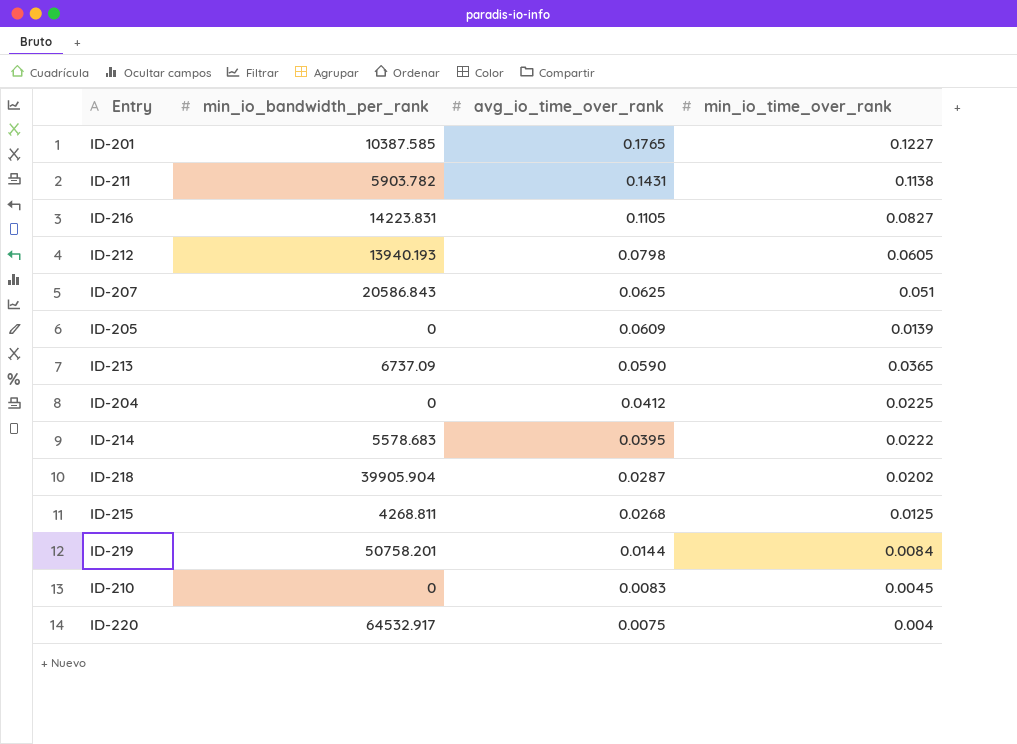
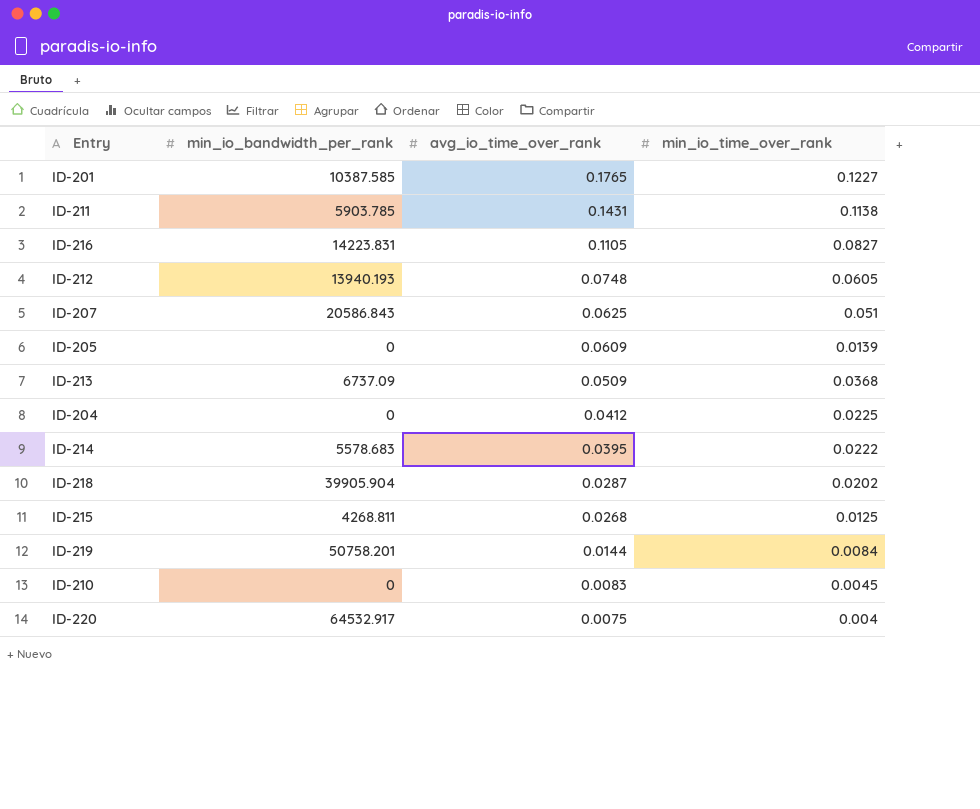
ID-211 | min_io_bandwidth_per_rank: 5903.782 -> 5903.785
ID-212 | avg_io_time_over_rank: 0.0798 -> 0.0748
ID-213 | avg_io_time_over_rank: 0.0590 -> 0.0509
ID-213 | min_io_time_over_rank: 0.0365 -> 0.0368

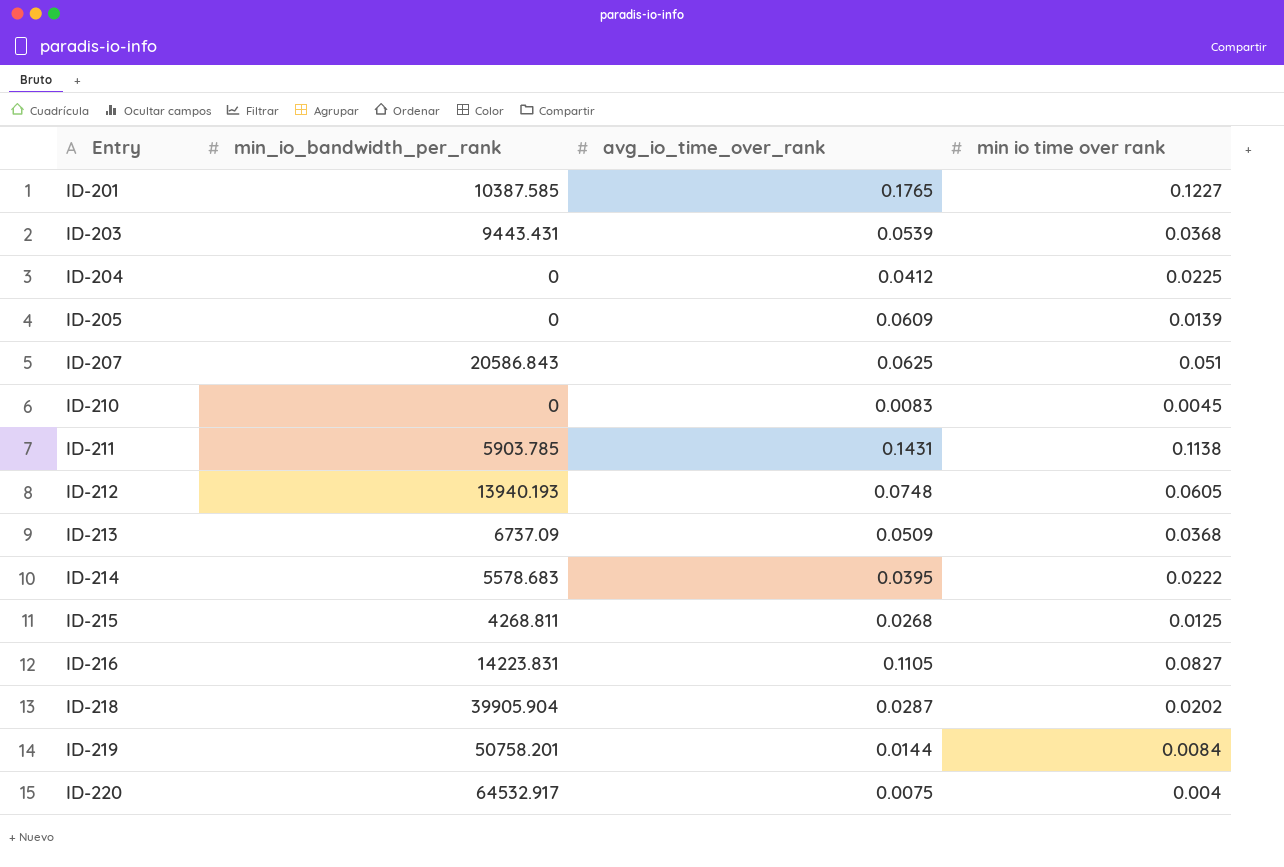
row order: avg_io_time_over_rank descending -> Entry ascending
column name: min_io_time_over_rank -> min io time over rank
row ID-203: none -> 9443.431 | 0.0539 | 0.0368

